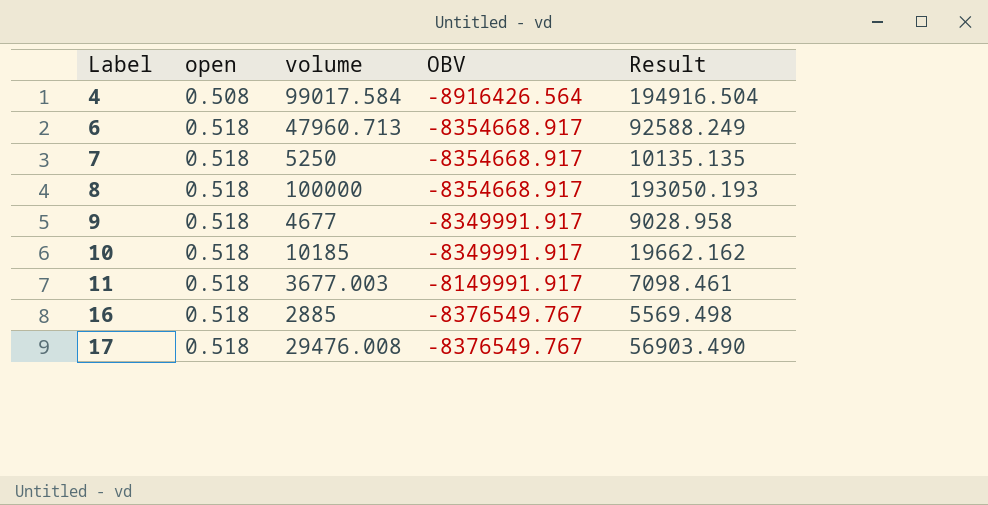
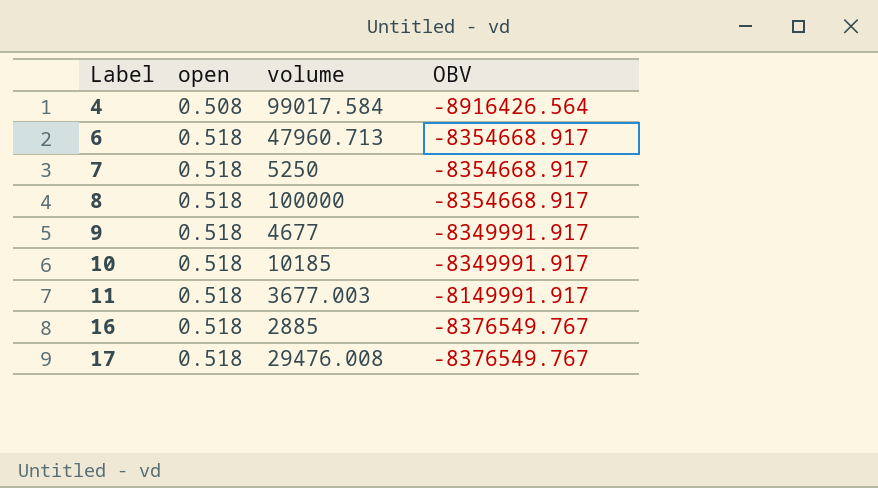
column Result | formula: [volume] / [open] -> none

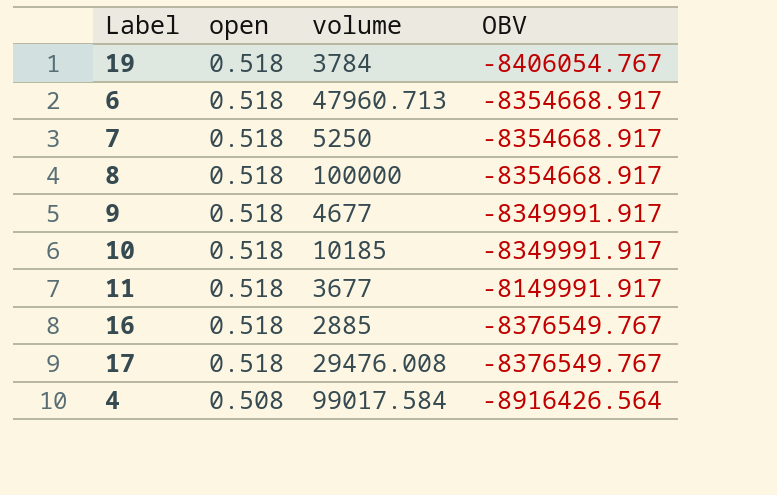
row order: Label ascending -> open descending
row 19: none -> 0.518 | 3784 | -8406054.767
11 | volume: 3677.003 -> 3677

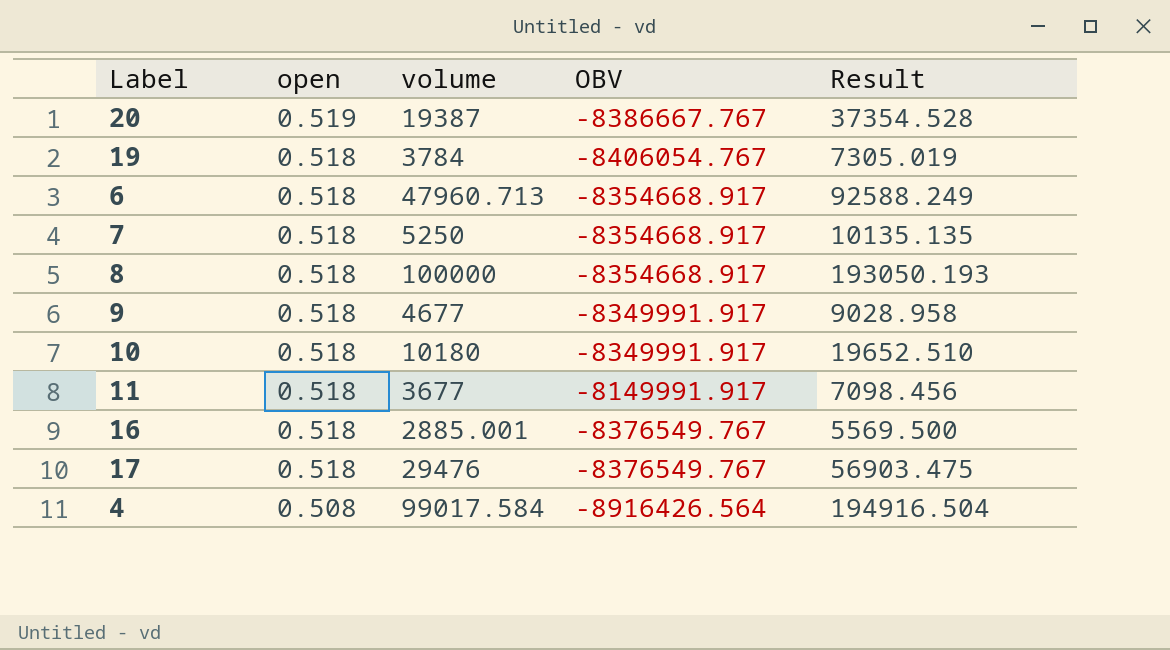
column Result | formula: none -> [volume] / [open]
row 20: none -> 0.519 | 19387 | -8386667.767 | 37354.528
10 | volume: 10185 -> 10180
16 | volume: 2885 -> 2885.001
17 | volume: 29476.008 -> 29476

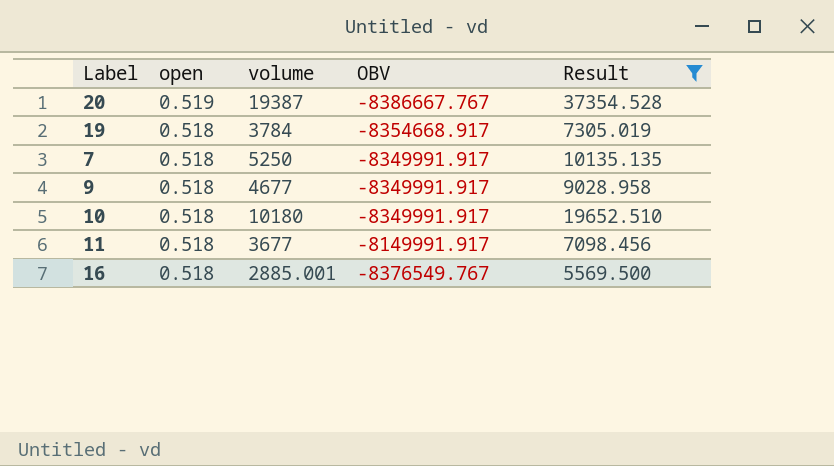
filter: none -> Result <= 37354.528
19 | OBV: -8406054.767 -> -8354668.917
7 | OBV: -8354668.917 -> -8349991.917

